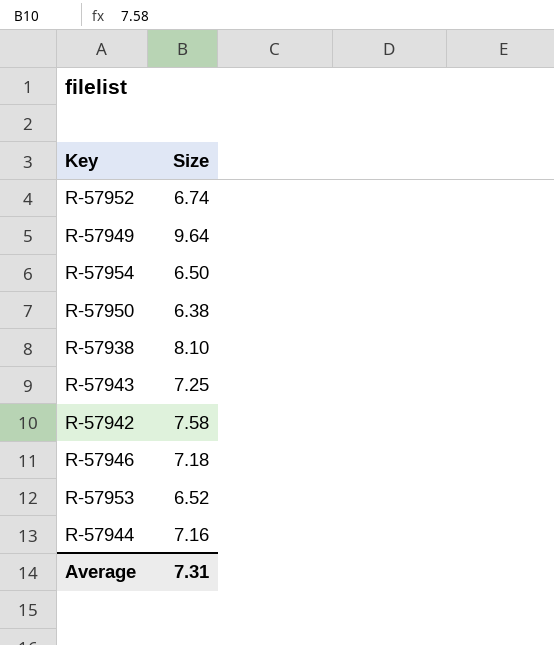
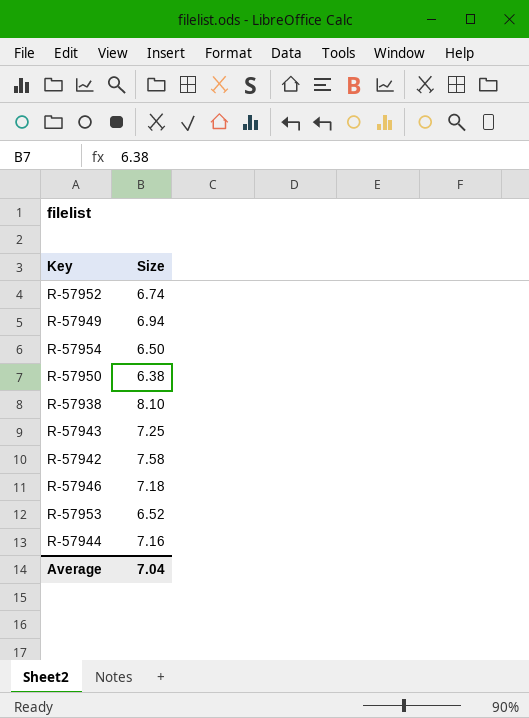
R-57949 | Size: 9.64 -> 6.94
Average | Size: 7.31 -> 7.04

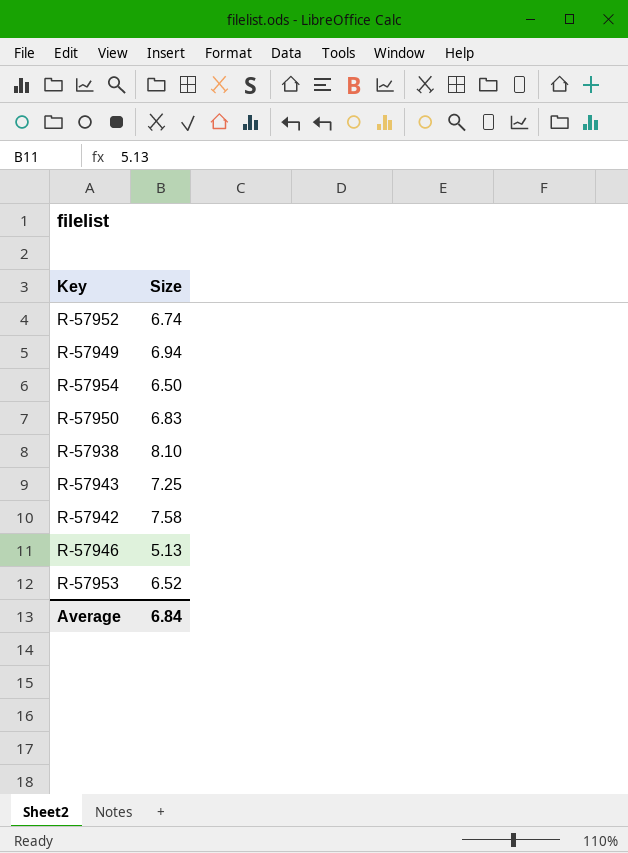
row R-57944: 7.16 -> none
R-57950 | Size: 6.38 -> 6.83
R-57946 | Size: 7.18 -> 5.13
Average | Size: 7.04 -> 6.84

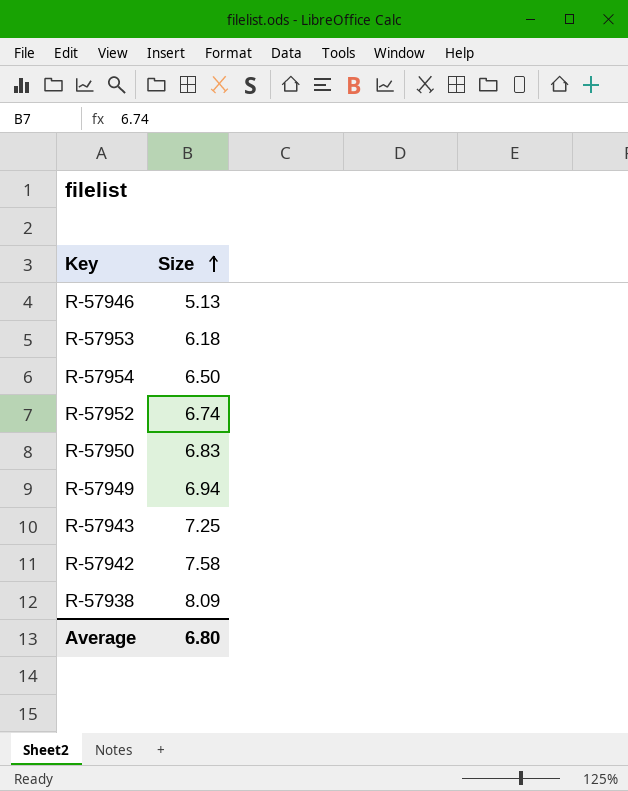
row order: none -> Size ascending
R-57953 | Size: 6.52 -> 6.18
R-57938 | Size: 8.10 -> 8.09
Average | Size: 6.84 -> 6.80

